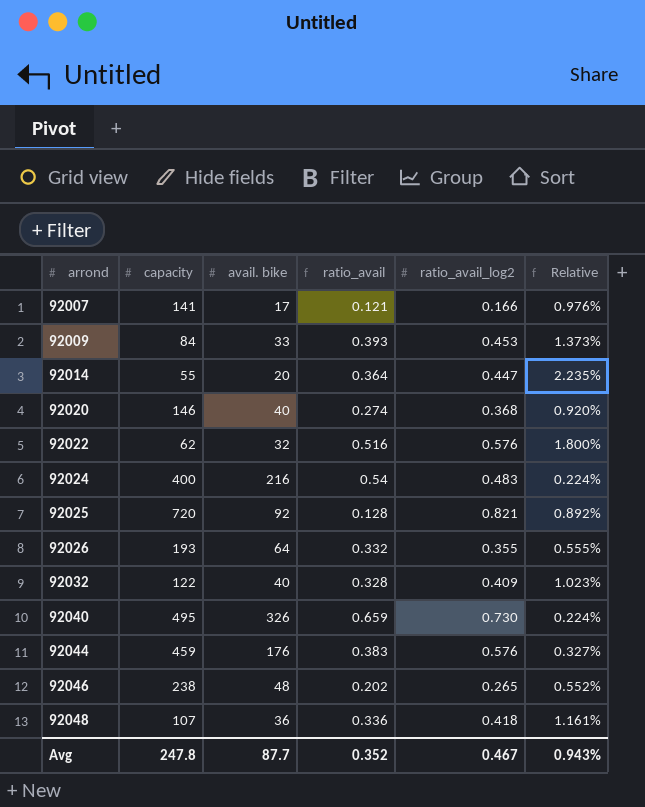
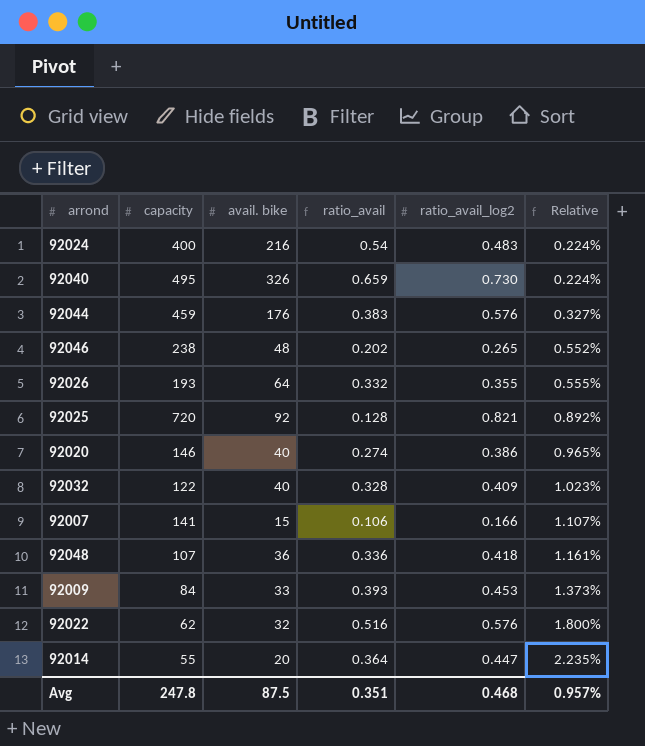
row order: arrond ascending -> Relative ascending
92020 | ratio_avail_log2: 0.368 -> 0.386
92020 | Relative: 0.920% -> 0.965%
92007 | avail. bike: 17 -> 15
92007 | ratio_avail: 0.121 -> 0.106
92007 | Relative: 0.976% -> 1.107%
Avg | avail. bike: 87.7 -> 87.5
Avg | ratio_avail: 0.352 -> 0.351
Avg | ratio_avail_log2: 0.467 -> 0.468
Avg | Relative: 0.943% -> 0.957%

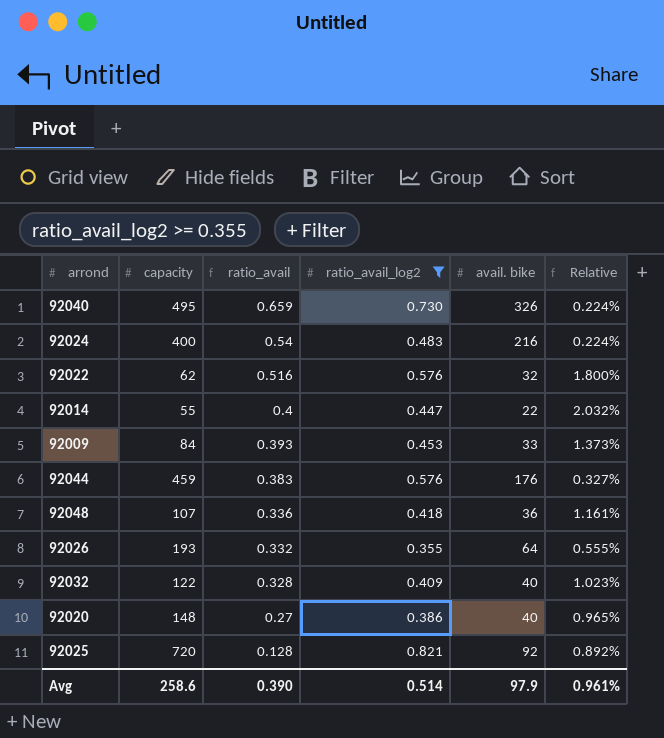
filter: none -> ratio_avail_log2 >= 0.355
row order: Relative ascending -> ratio_avail descending
column avail. bike | position: 3 -> 5
92014 | ratio_avail: 0.364 -> 0.4
92014 | avail. bike: 20 -> 22
92014 | Relative: 2.235% -> 2.032%
92020 | capacity: 146 -> 148
92020 | ratio_avail: 0.274 -> 0.27
Avg | capacity: 247.8 -> 258.6
Avg | ratio_avail: 0.351 -> 0.390
Avg | ratio_avail_log2: 0.468 -> 0.514
Avg | avail. bike: 87.5 -> 97.9
Avg | Relative: 0.957% -> 0.961%

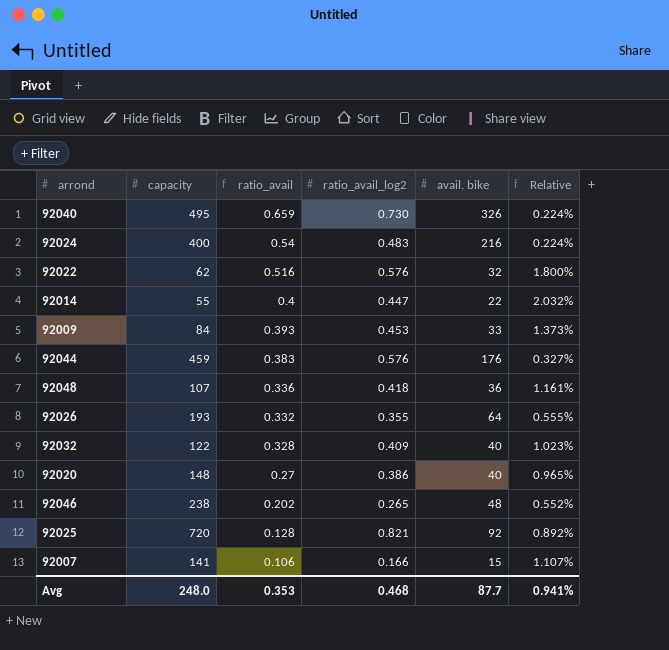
filter: ratio_avail_log2 >= 0.355 -> none
Avg | capacity: 258.6 -> 248.0
Avg | ratio_avail: 0.390 -> 0.353
Avg | ratio_avail_log2: 0.514 -> 0.468
Avg | avail. bike: 97.9 -> 87.7
Avg | Relative: 0.961% -> 0.941%

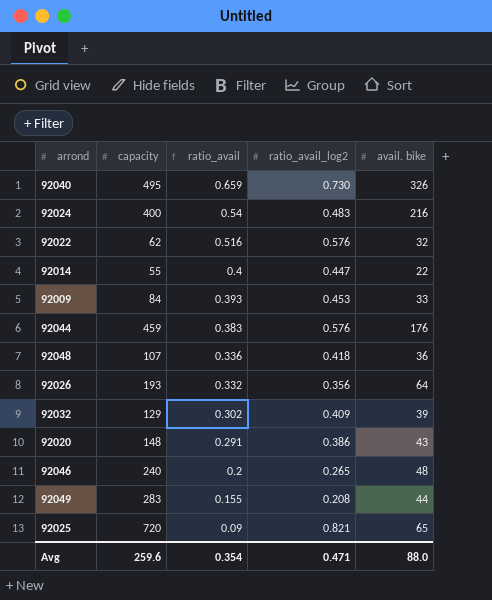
column Relative | formula: [ratio_avail_log2] / [avail. bike] -> none
row 92007: 141 | 0.106 | 0.166 | 15 | 1.107% -> none
92026 | ratio_avail_log2: 0.355 -> 0.356
92032 | capacity: 122 -> 129
92032 | ratio_avail: 0.328 -> 0.302
92032 | avail. bike: 40 -> 39
92020 | ratio_avail: 0.27 -> 0.291
92020 | avail. bike: 40 -> 43
92046 | capacity: 238 -> 240
92046 | ratio_avail: 0.202 -> 0.2
row 92049: none -> 283 | 0.155 | 0.208 | 44
92025 | ratio_avail: 0.128 -> 0.09
92025 | avail. bike: 92 -> 65
Avg | capacity: 248.0 -> 259.6
Avg | ratio_avail: 0.353 -> 0.354
Avg | ratio_avail_log2: 0.468 -> 0.471
Avg | avail. bike: 87.7 -> 88.0

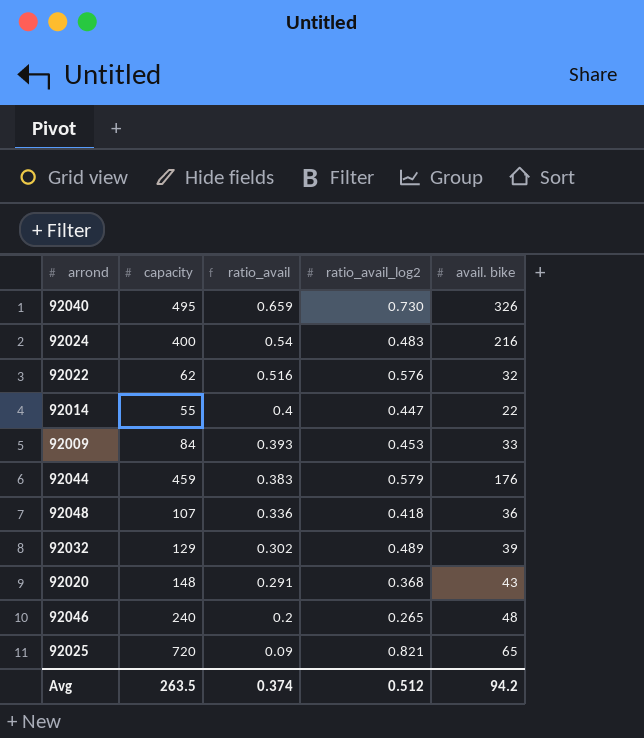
row 92026: 193 | 0.332 | 0.356 | 64 -> none
row 92049: 283 | 0.155 | 0.208 | 44 -> none
92044 | ratio_avail_log2: 0.576 -> 0.579
92032 | ratio_avail_log2: 0.409 -> 0.489
92020 | ratio_avail_log2: 0.386 -> 0.368
Avg | capacity: 259.6 -> 263.5
Avg | ratio_avail: 0.354 -> 0.374
Avg | ratio_avail_log2: 0.471 -> 0.512
Avg | avail. bike: 88.0 -> 94.2

